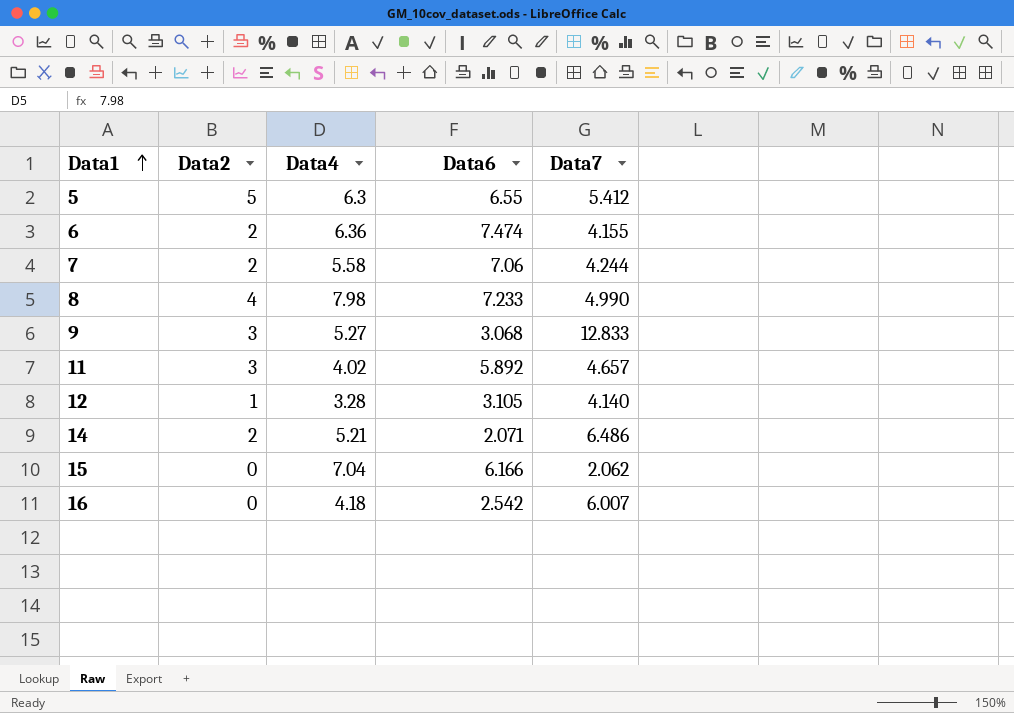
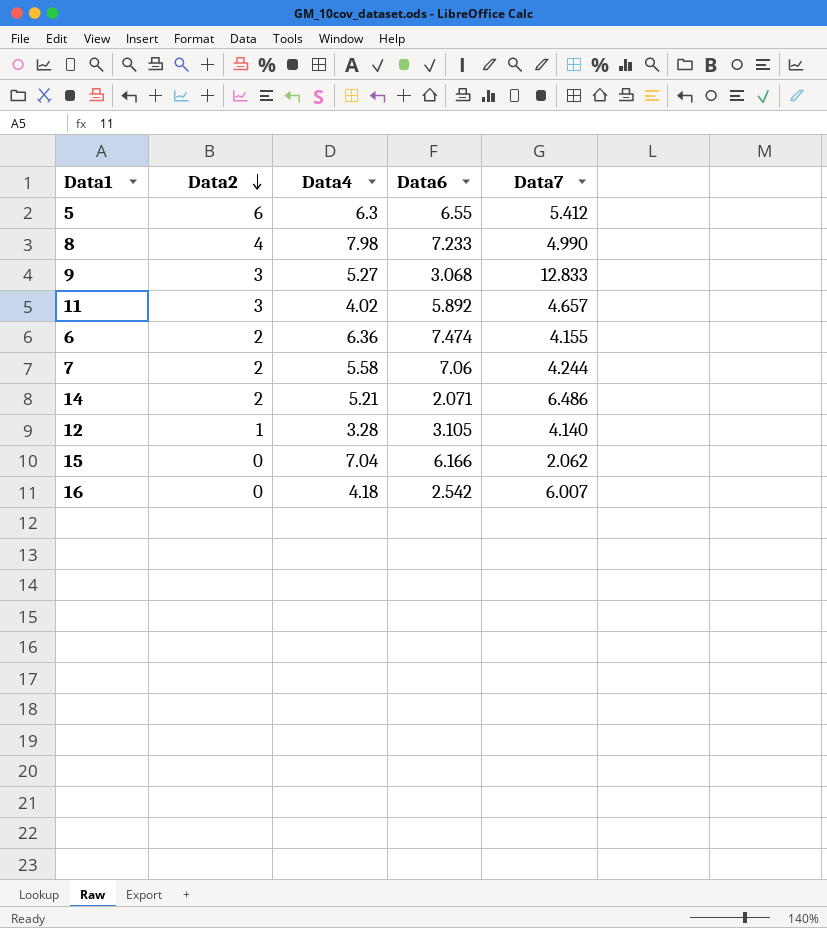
row order: Data1 ascending -> Data2 descending
5 | Data2: 5 -> 6

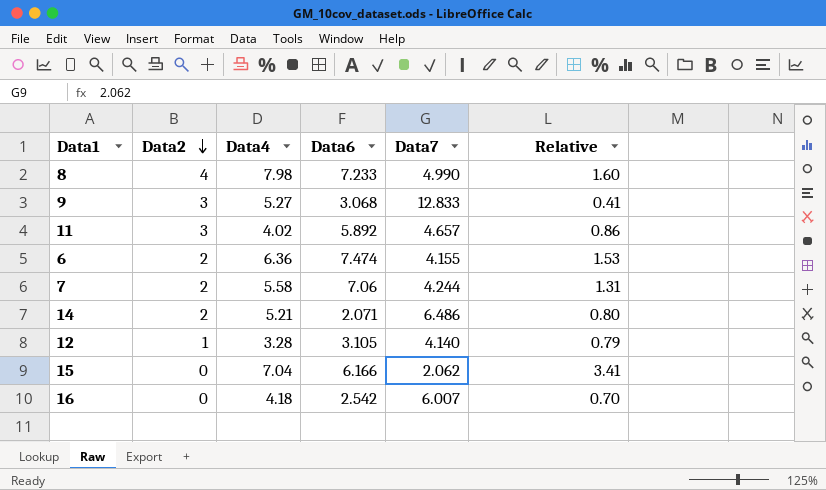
column Relative | formula: none -> [Data4] / [Data7]
row 5: 6 | 6.3 | 6.55 | 5.412 -> none

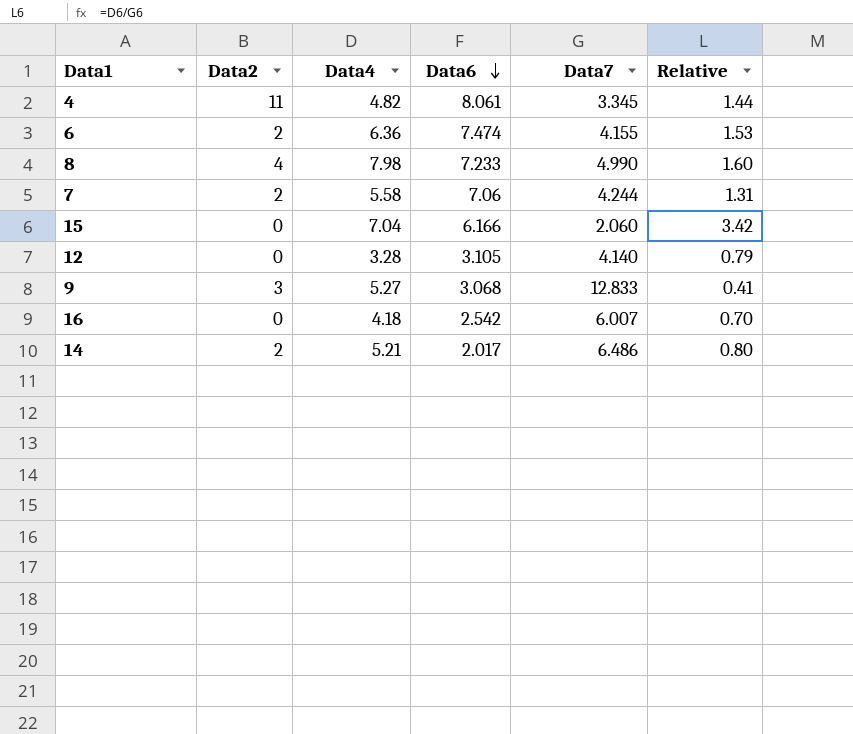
row order: Data2 descending -> Data6 descending
row 11: 3 | 4.02 | 5.892 | 4.657 | 0.86 -> none
row 4: none -> 11 | 4.82 | 8.061 | 3.345 | 1.44
15 | Data7: 2.062 -> 2.060
15 | Relative: 3.41 -> 3.42
12 | Data2: 1 -> 0
14 | Data6: 2.071 -> 2.017

